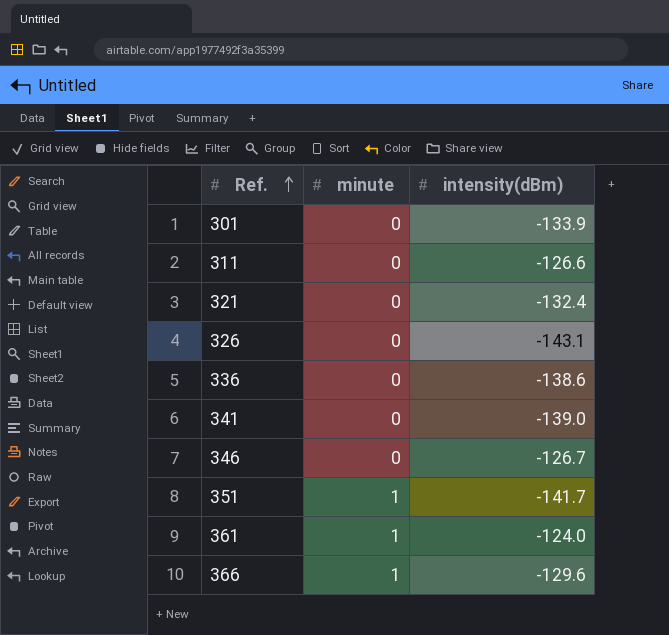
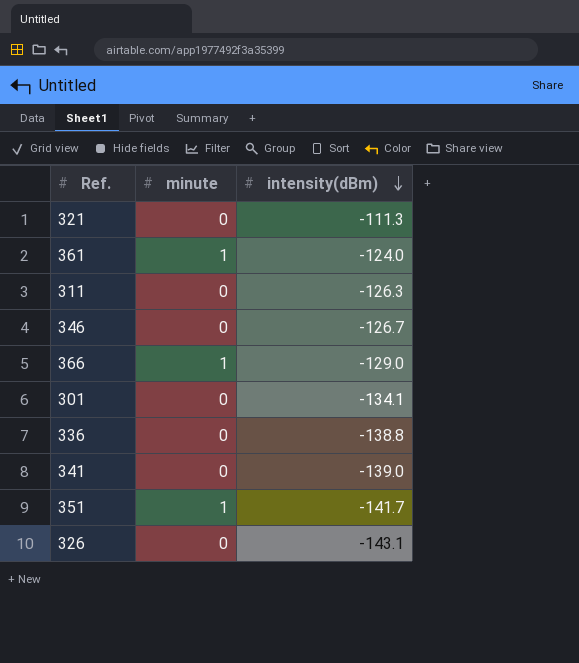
row order: Ref. ascending -> intensity(dBm) descending
321 | intensity(dBm): -132.4 -> -111.3
311 | intensity(dBm): -126.6 -> -126.3
366 | intensity(dBm): -129.6 -> -129.0
301 | intensity(dBm): -133.9 -> -134.1
336 | intensity(dBm): -138.6 -> -138.8

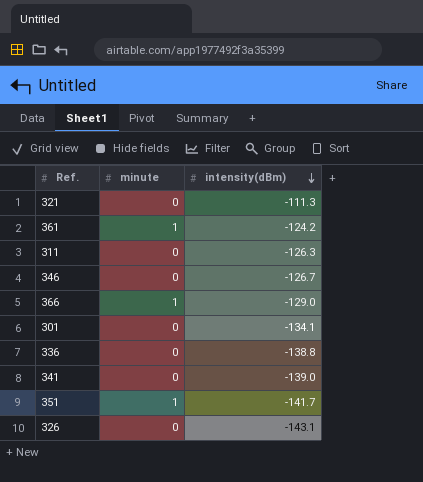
361 | intensity(dBm): -124.0 -> -124.2

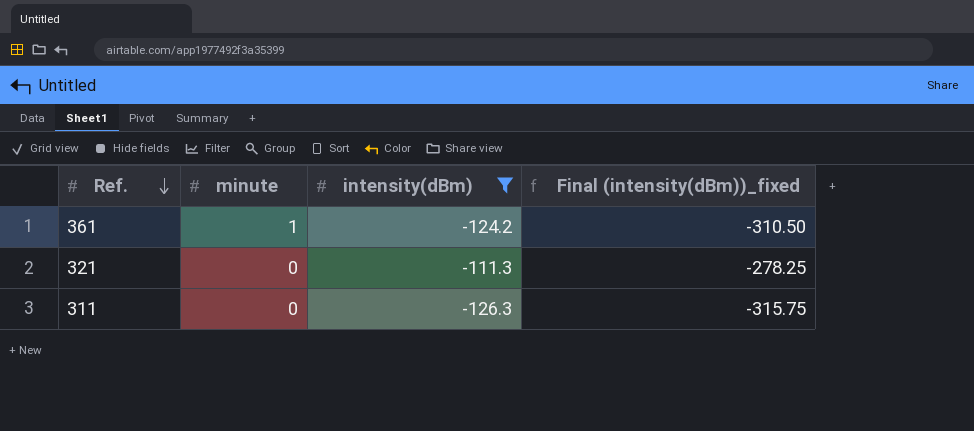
filter: none -> intensity(dBm) >= -126.3
row order: intensity(dBm) descending -> Ref. descending
column Final (intensity(dBm))_fixed | formula: none -> [intensity(dBm)] * 2.5

